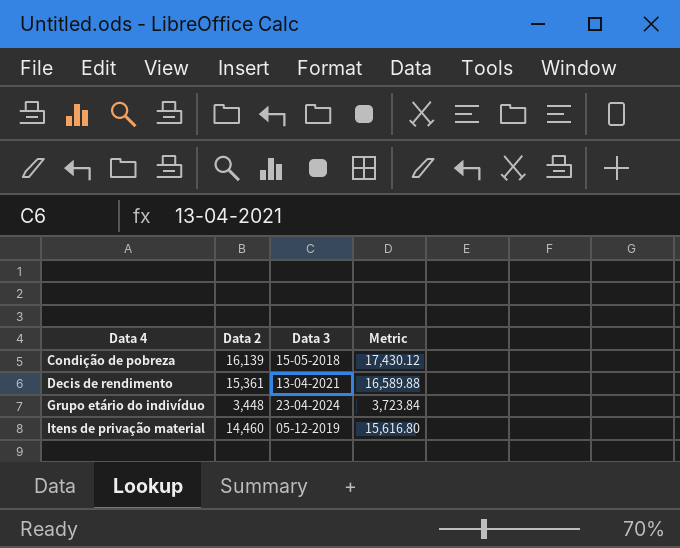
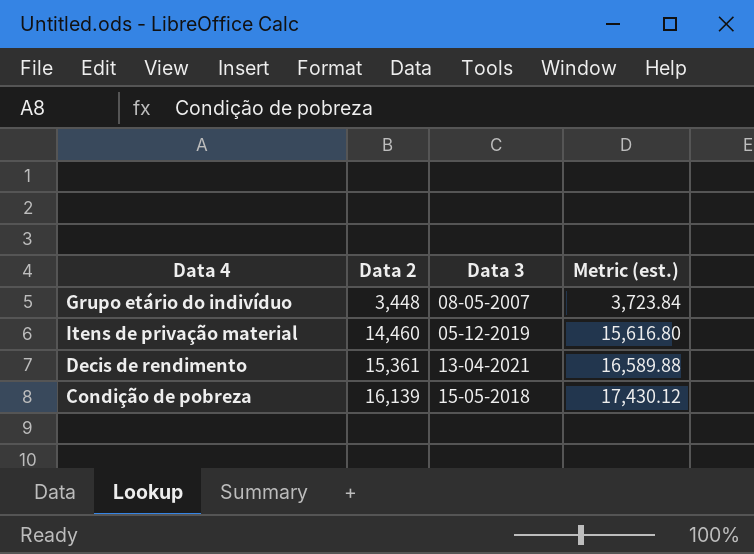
row order: Data 4 ascending -> Data 2 ascending
column name: Metric -> Metric (est.)
Grupo etário do indivíduo | Data 3: 23-04-2024 -> 08-05-2007

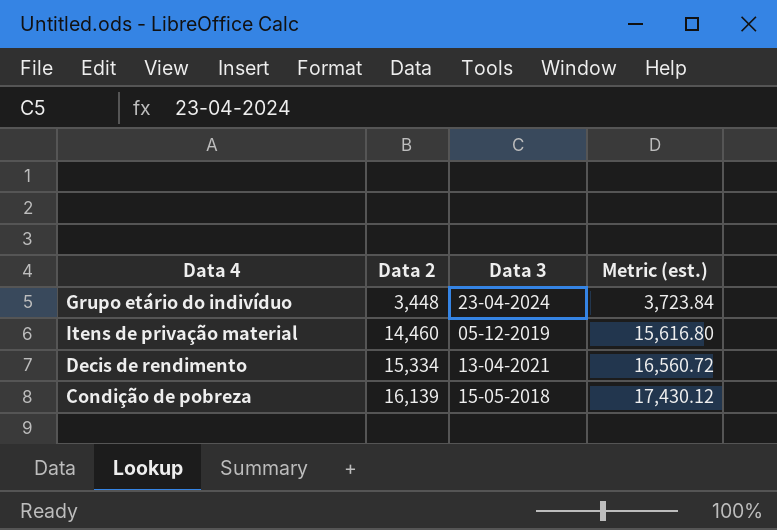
Grupo etário do indivíduo | Data 3: 08-05-2007 -> 23-04-2024
Decis de rendimento | Data 2: 15,361 -> 15,334
Decis de rendimento | Metric (est.): 16,589.88 -> 16,560.72

